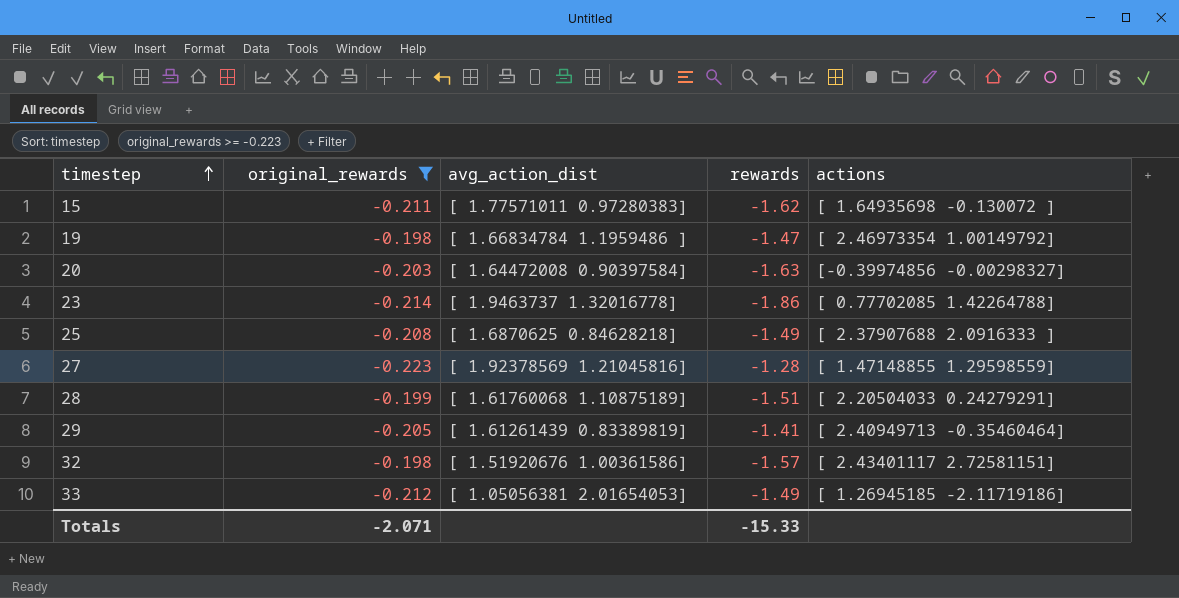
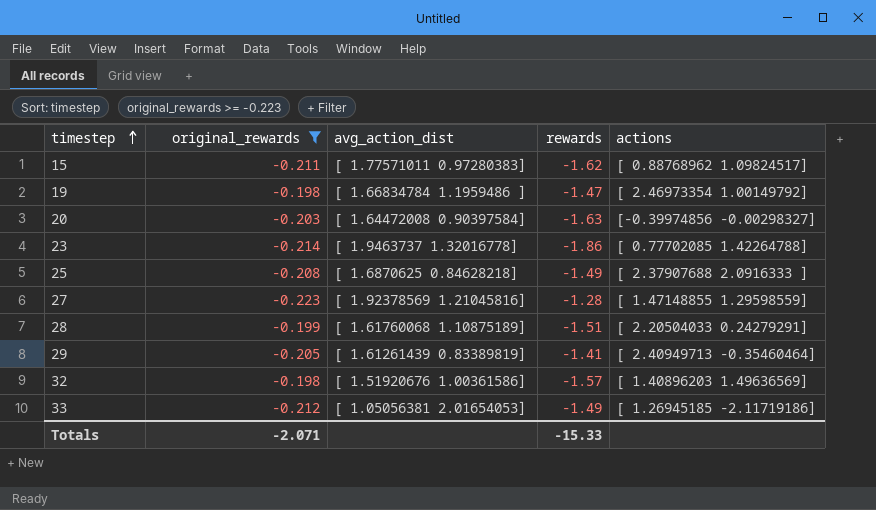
15 | actions: [ 1.64935698 -0.130072 ] -> [ 0.88768962 1.09824517]
32 | actions: [ 2.43401117 2.72581151] -> [ 1.40896203 1.49636569]

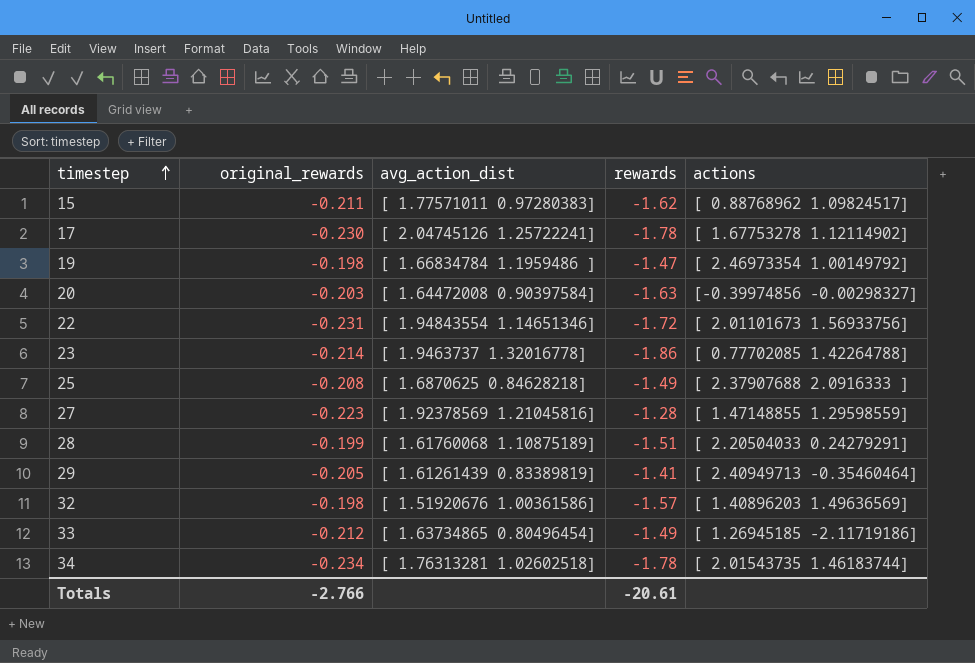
filter: original_rewards >= -0.223 -> none
33 | avg_action_dist: [ 1.05056381 2.01654053] -> [ 1.63734865 0.80496454]
Totals | original_rewards: -2.071 -> -2.766
Totals | rewards: -15.33 -> -20.61

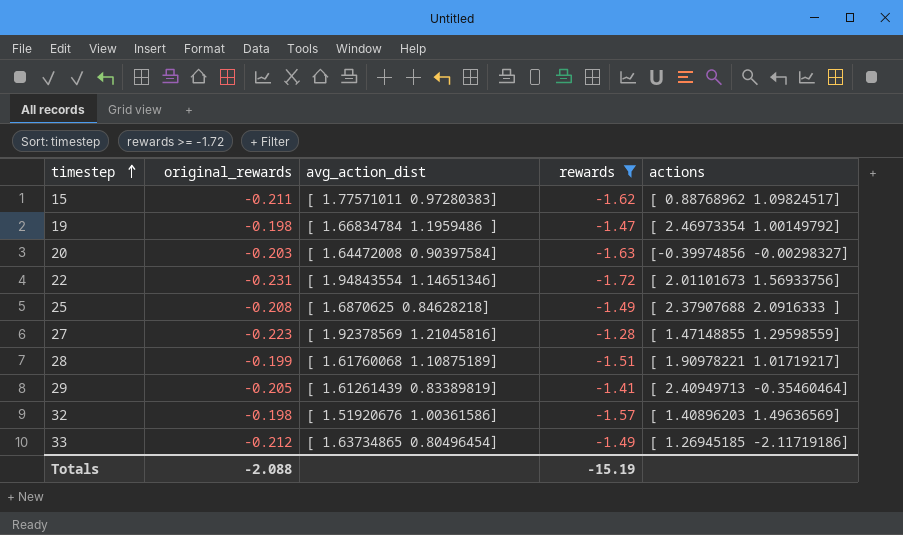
filter: none -> rewards >= -1.72
28 | actions: [ 2.20504033 0.24279291] -> [ 1.90978221 1.01719217]
Totals | original_rewards: -2.766 -> -2.088
Totals | rewards: -20.61 -> -15.19

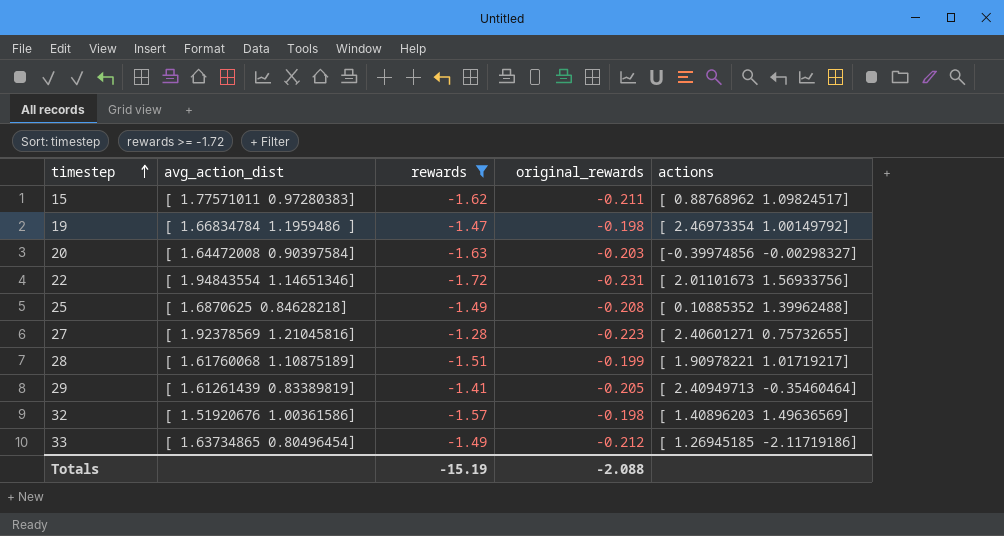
column original_rewards | position: 2 -> 4
25 | actions: [ 2.37907688 2.0916333 ] -> [ 0.10885352 1.39962488]
27 | actions: [ 1.47148855 1.29598559] -> [ 2.40601271 0.75732655]

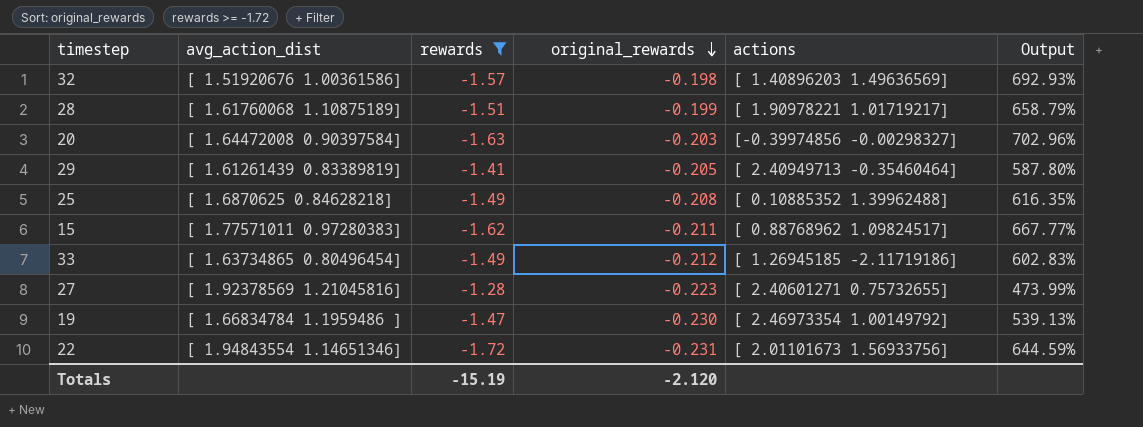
row order: timestep ascending -> original_rewards descending
column Output | formula: none -> ([rewards] - [original_rewards]) / [original_rewards]
19 | original_rewards: -0.198 -> -0.230
Totals | original_rewards: -2.088 -> -2.120

